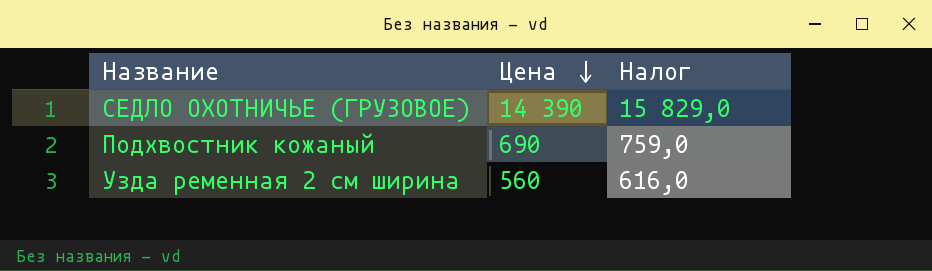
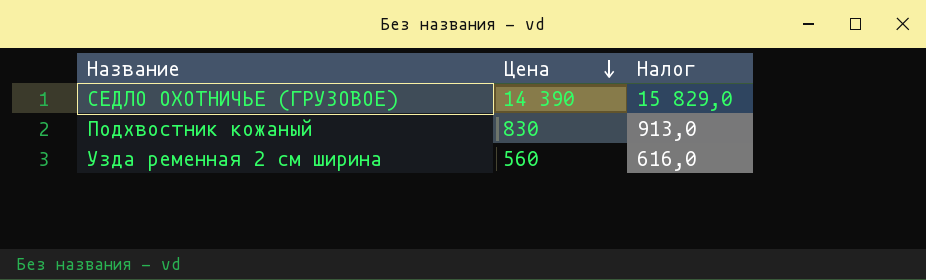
Подхвостник кожаный | Цена: 690 -> 830
Подхвостник кожаный | Налог: 759,0 -> 913,0

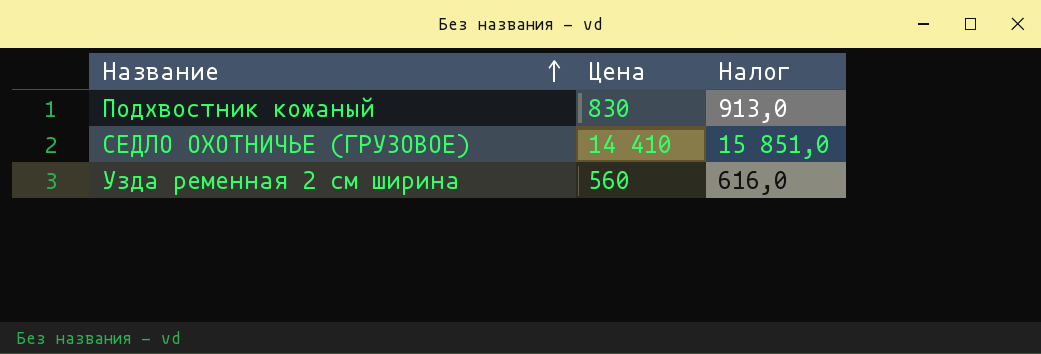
row order: Цена descending -> Название ascending
СЕДЛО ОХОТНИЧЬЕ (ГРУЗОВОЕ) | Цена: 14 390 -> 14 410
СЕДЛО ОХОТНИЧЬЕ (ГРУЗОВОЕ) | Налог: 15 829,0 -> 15 851,0

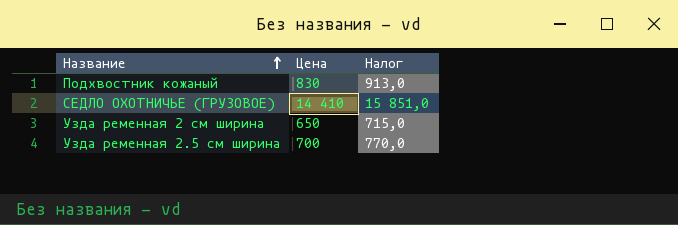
Узда ременная 2 см ширина | Цена: 560 -> 650
Узда ременная 2 см ширина | Налог: 616,0 -> 715,0
row Узда ременная 2.5 см ширина: none -> 700 | 770,0

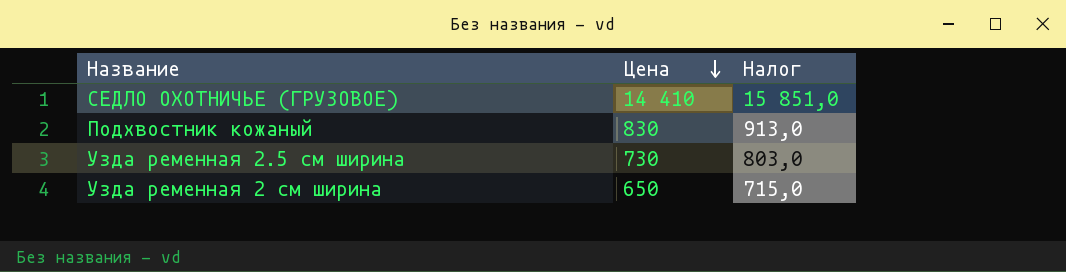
row order: Название ascending -> Цена descending
Узда ременная 2.5 см ширина | Цена: 700 -> 730
Узда ременная 2.5 см ширина | Налог: 770,0 -> 803,0

